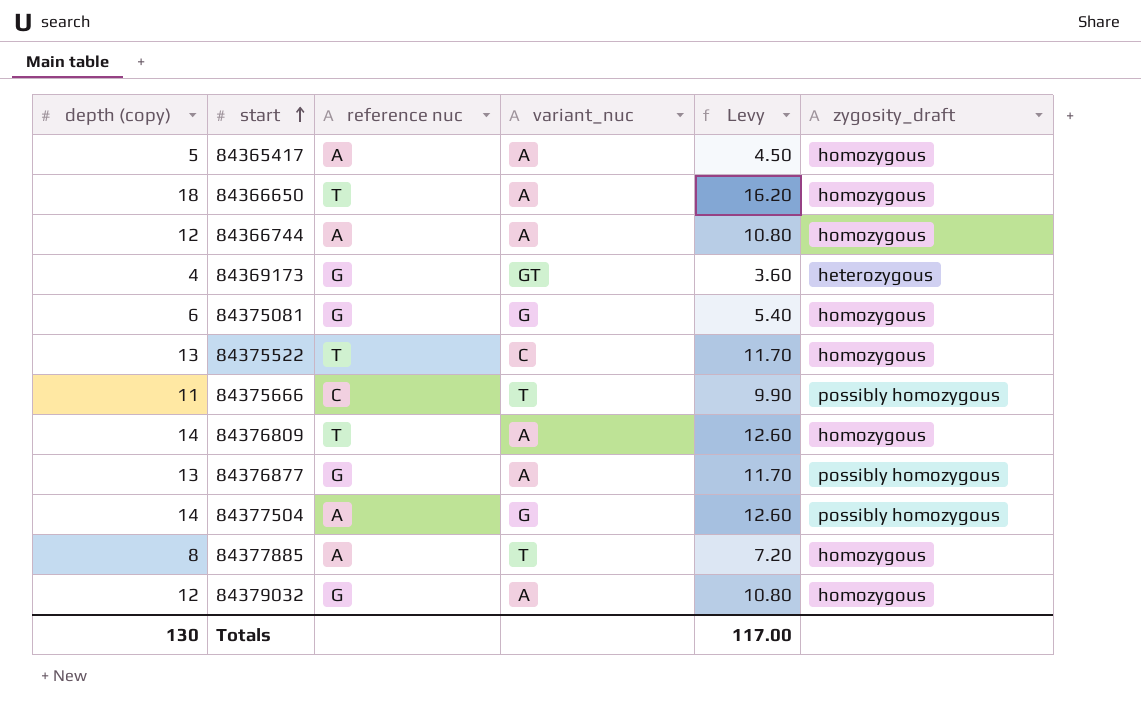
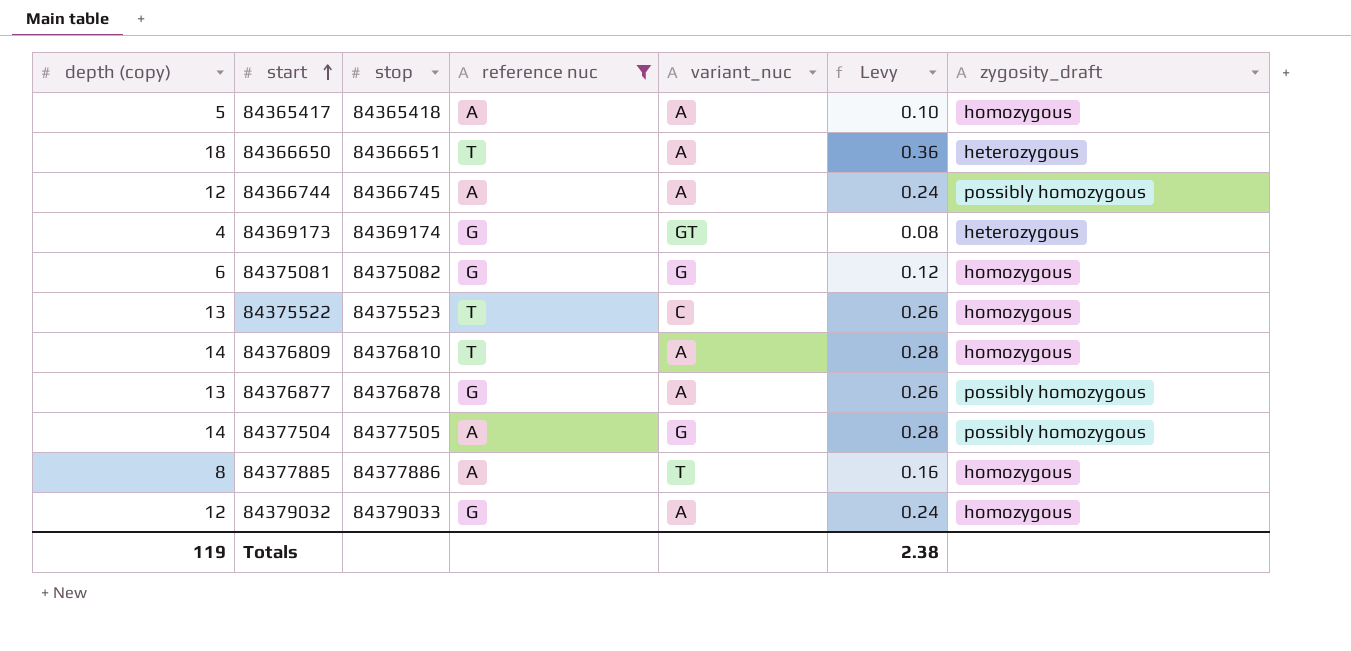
filter: none -> reference nuc != C
column stop | position: none -> 3
column Levy | formula: [depth (copy)] * 0.9 -> [depth (copy)] * 0.02
84366650 | zygosity_draft: homozygous -> heterozygous
84366744 | zygosity_draft: homozygous -> possibly homozygous
Totals | depth (copy): 130 -> 119
Totals | Levy: 117.00 -> 2.38

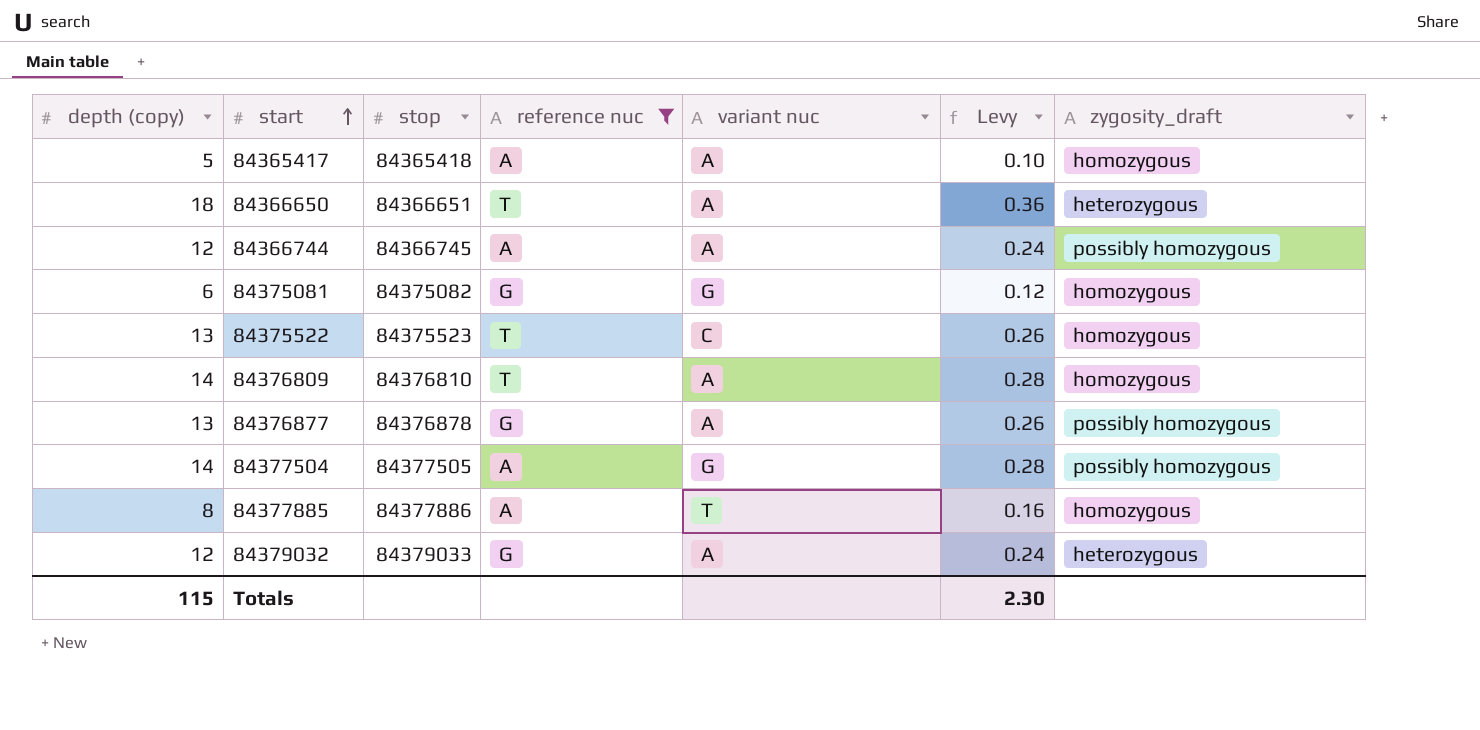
column name: variant_nuc -> variant nuc
row 84369173: 4 | 84369174 | G | GT | 0.08 | heterozygous -> none
84379032 | zygosity_draft: homozygous -> heterozygous
Totals | depth (copy): 119 -> 115
Totals | Levy: 2.38 -> 2.30

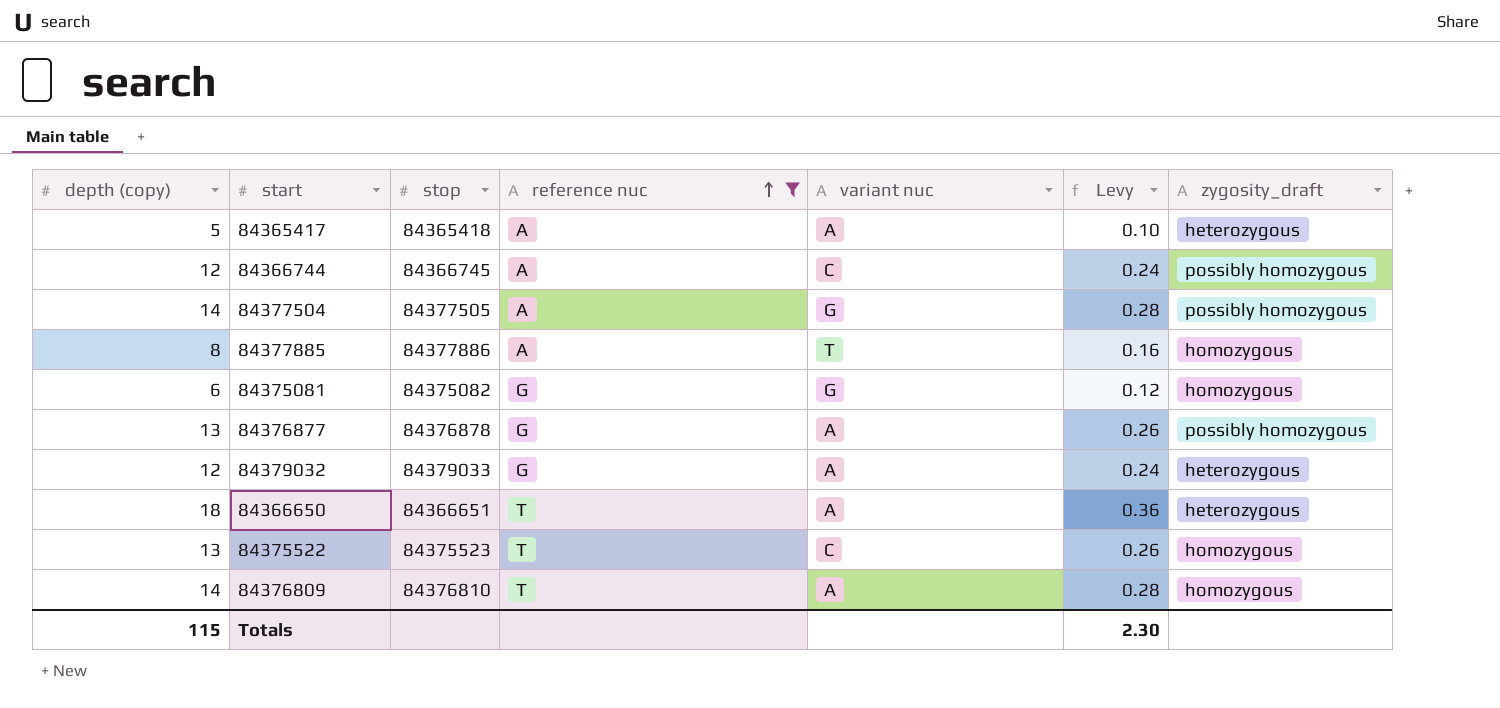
row order: start ascending -> reference nuc ascending
84365417 | zygosity_draft: homozygous -> heterozygous
84366744 | variant nuc: A -> C

